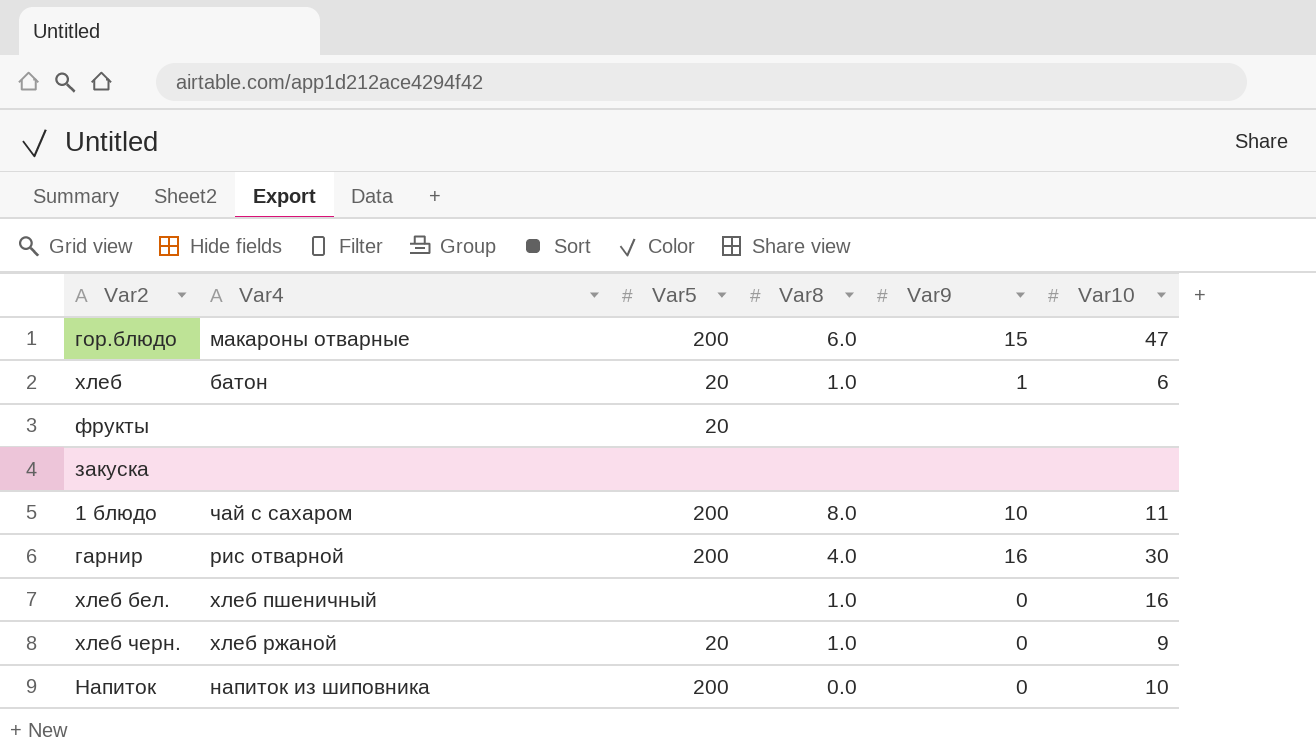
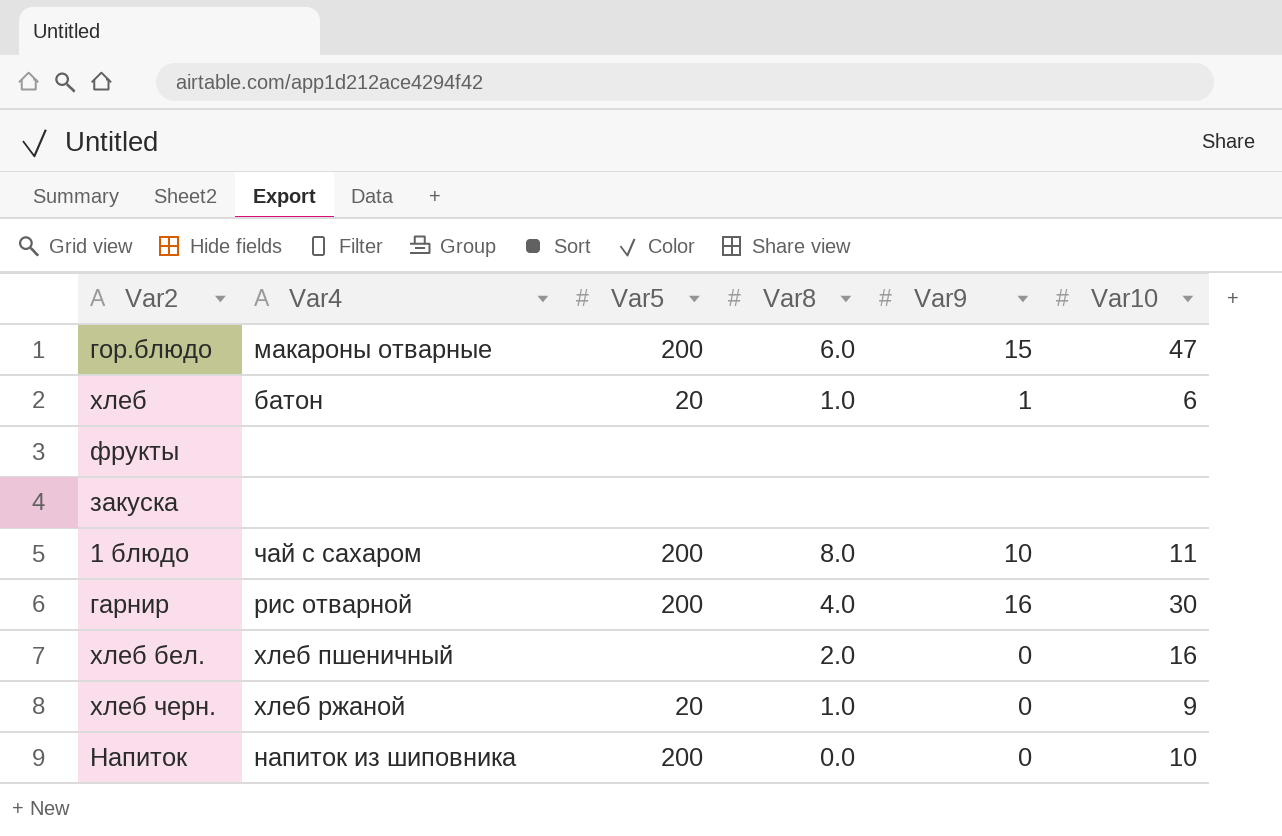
фрукты | Var5: 20 -> none
хлеб бел. | Var8: 1.0 -> 2.0

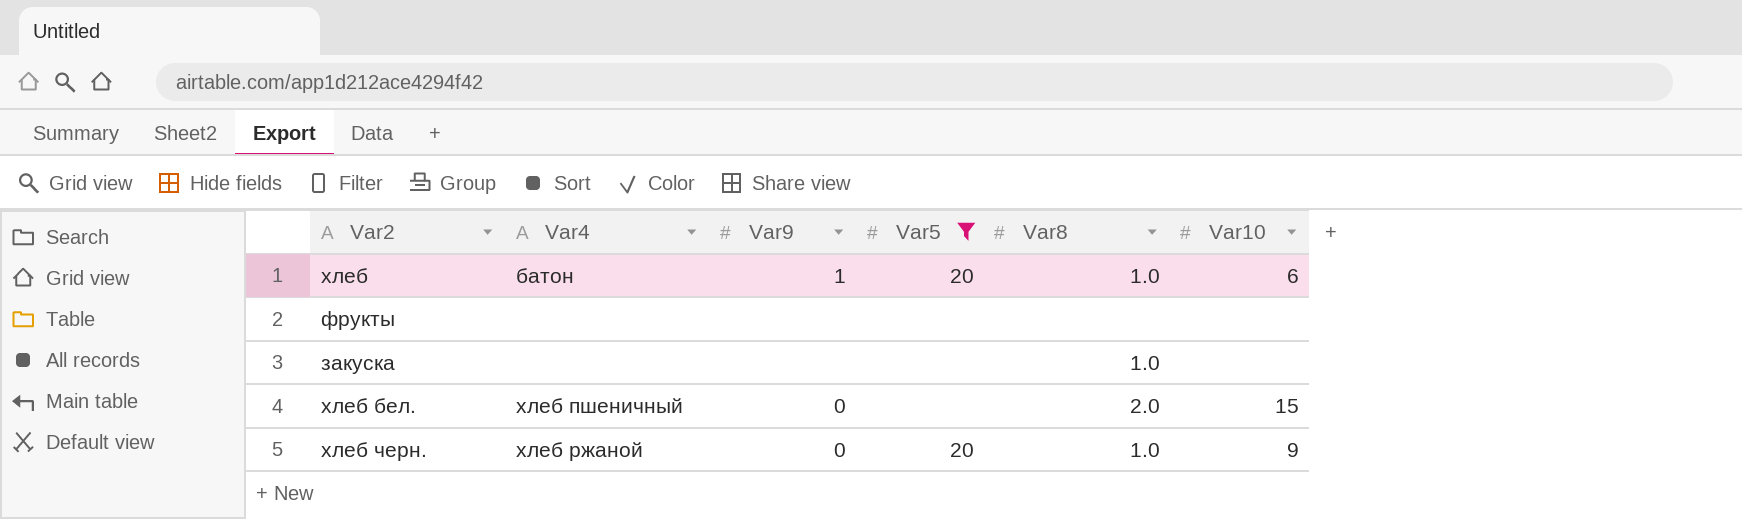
filter: none -> Var5 != 200
column Var9 | position: 5 -> 3
закуска | Var8: none -> 1.0
хлеб бел. | Var10: 16 -> 15

